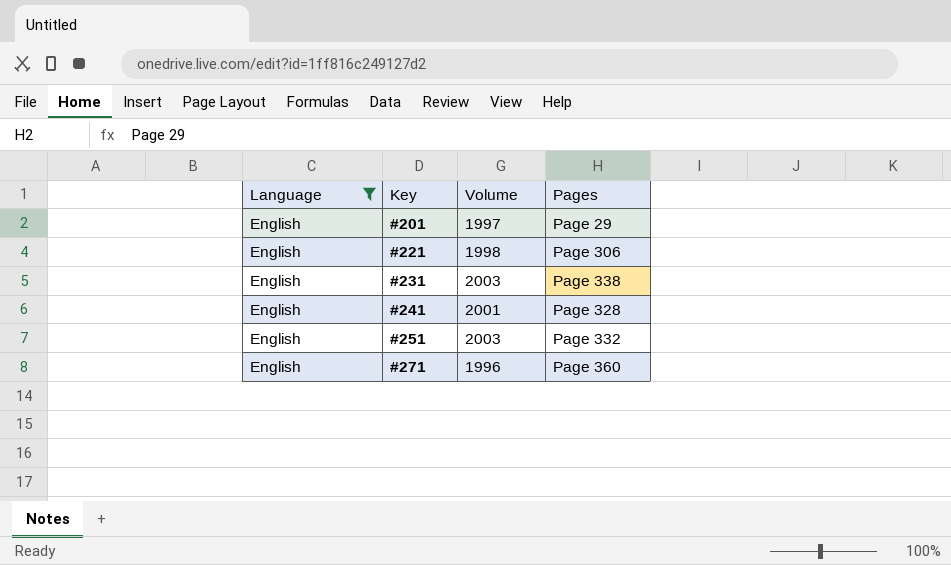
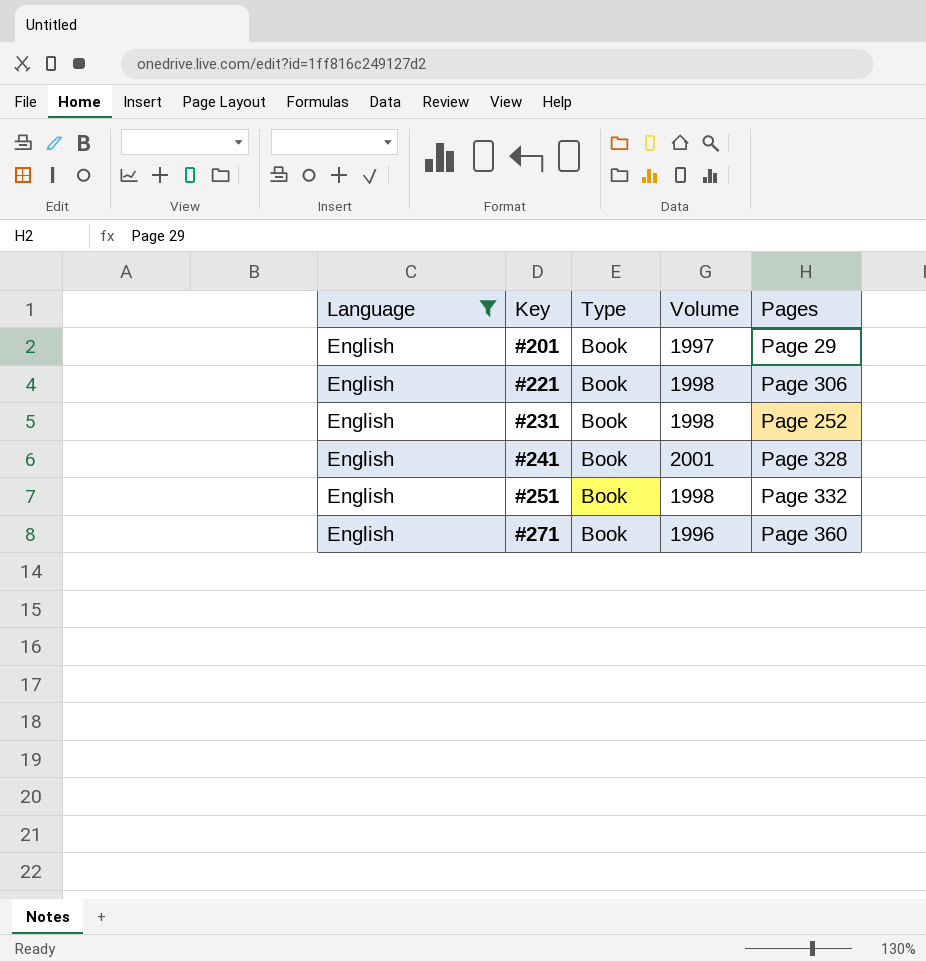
column Type | position: none -> 3
#231 | Volume: 2003 -> 1998
#231 | Pages: Page 338 -> Page 252
#251 | Volume: 2003 -> 1998

